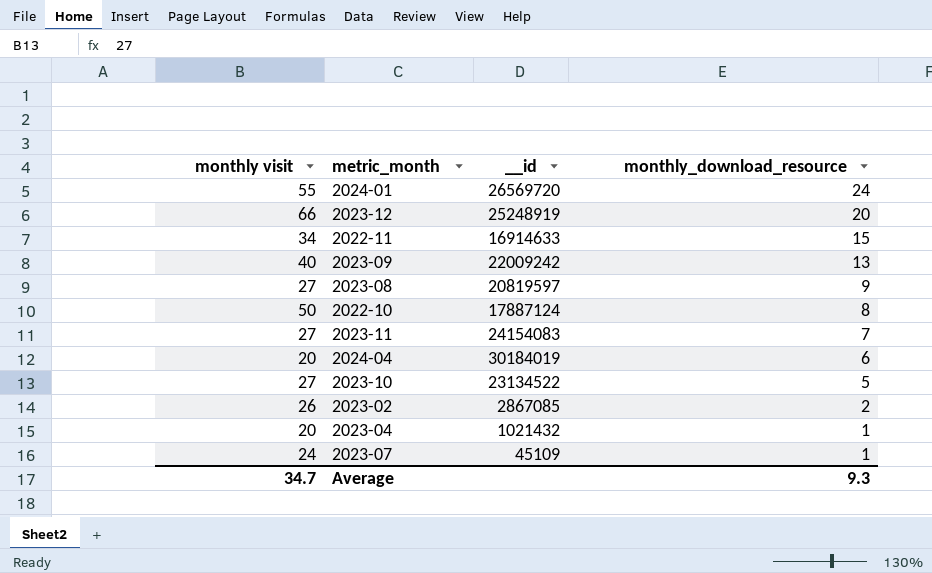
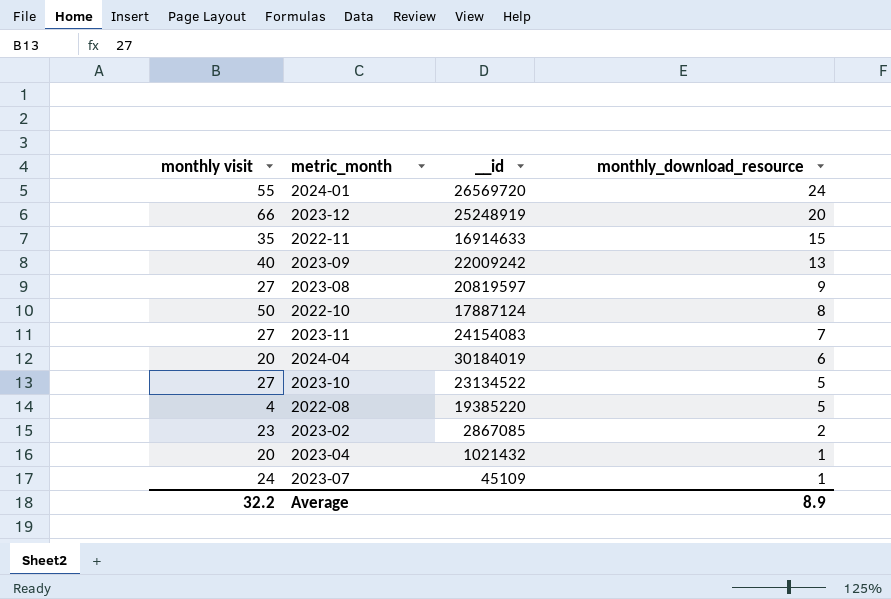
2022-11 | monthly visit: 34 -> 35
row 2022-08: none -> 4 | 19385220 | 5
2023-02 | monthly visit: 26 -> 23
Average | monthly visit: 34.7 -> 32.2
Average | monthly_download_resource: 9.3 -> 8.9

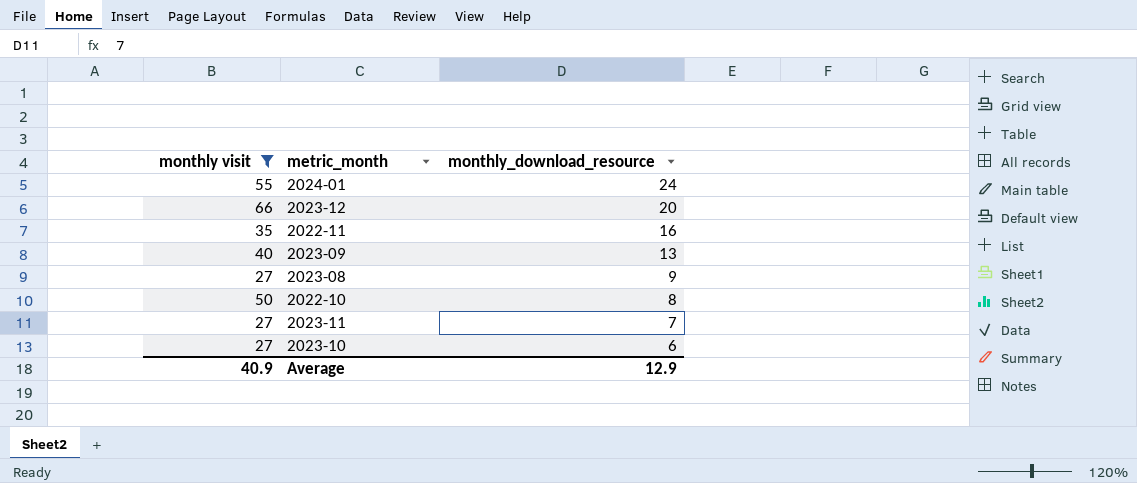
filter: none -> monthly visit >= 27
column __id | position: 3 -> none
2022-11 | monthly_download_resource: 15 -> 16
2023-10 | monthly_download_resource: 5 -> 6
Average | monthly visit: 32.2 -> 40.9
Average | monthly_download_resource: 8.9 -> 12.9

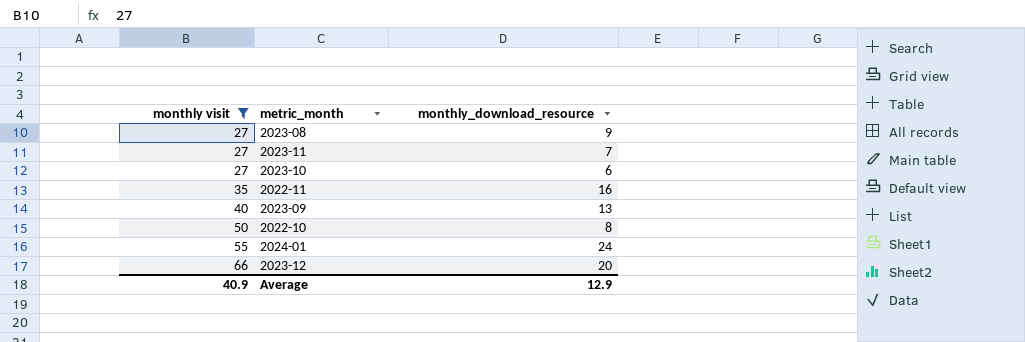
row order: monthly_download_resource descending -> monthly visit ascending

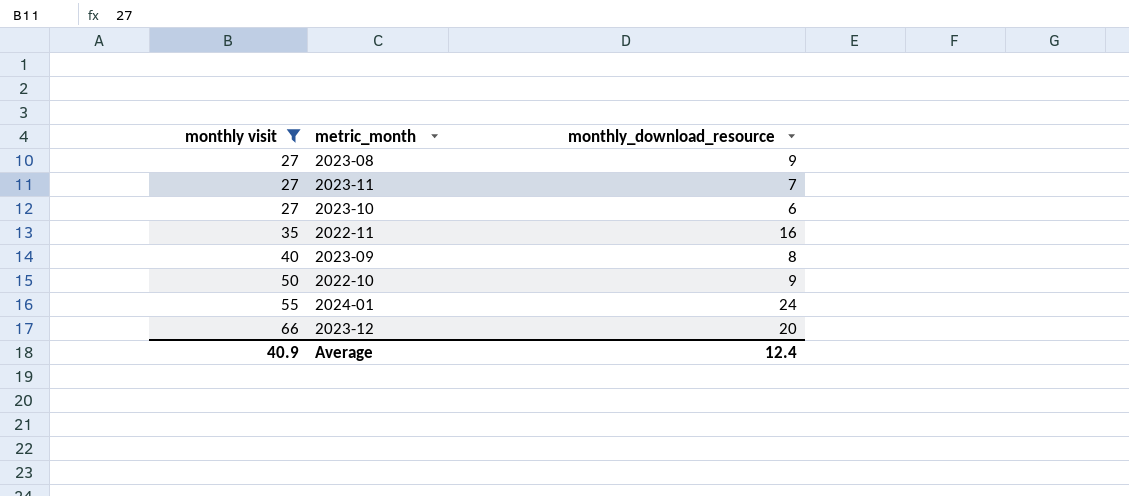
2023-09 | monthly_download_resource: 13 -> 8
2022-10 | monthly_download_resource: 8 -> 9
Average | monthly_download_resource: 12.9 -> 12.4

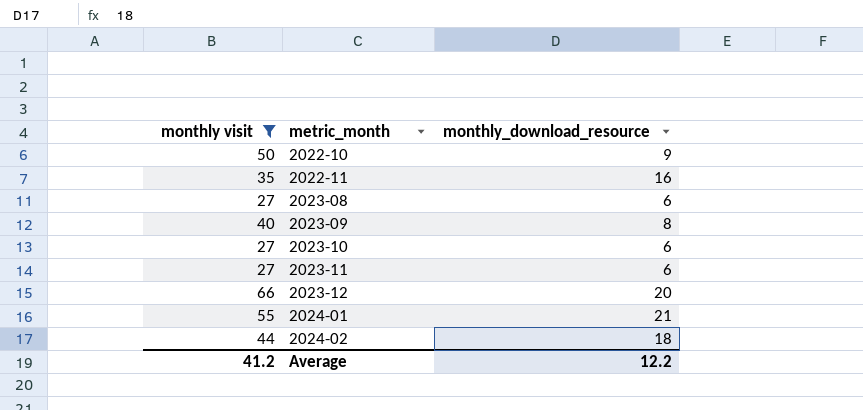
row order: monthly visit ascending -> metric_month ascending
2023-08 | monthly_download_resource: 9 -> 6
2023-11 | monthly_download_resource: 7 -> 6
2024-01 | monthly_download_resource: 24 -> 21
row 2024-02: none -> 44 | 18
Average | monthly visit: 40.9 -> 41.2
Average | monthly_download_resource: 12.4 -> 12.2

